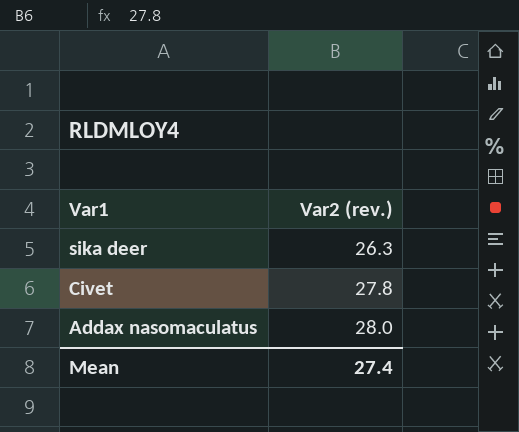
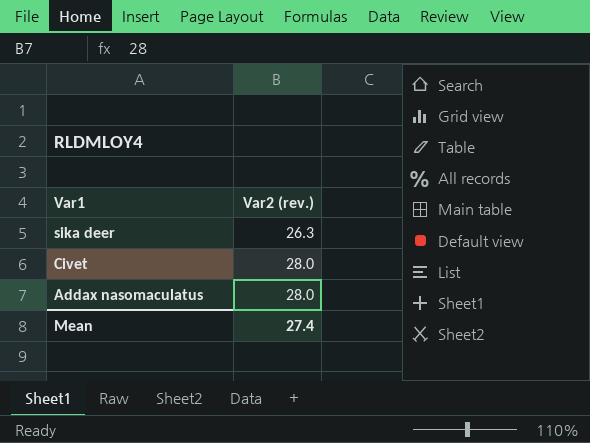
Civet | Var2 (rev.): 27.8 -> 28.0

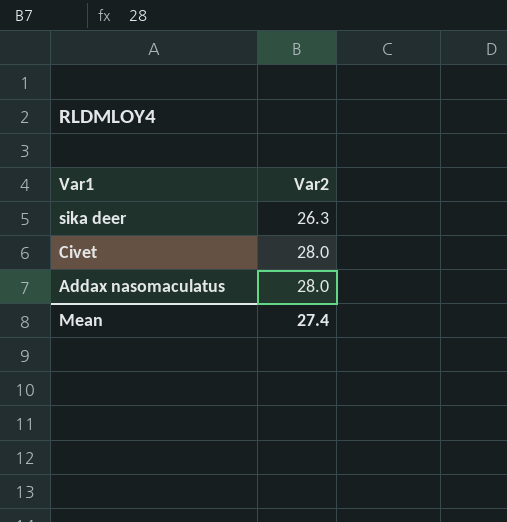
column name: Var2 (rev.) -> Var2

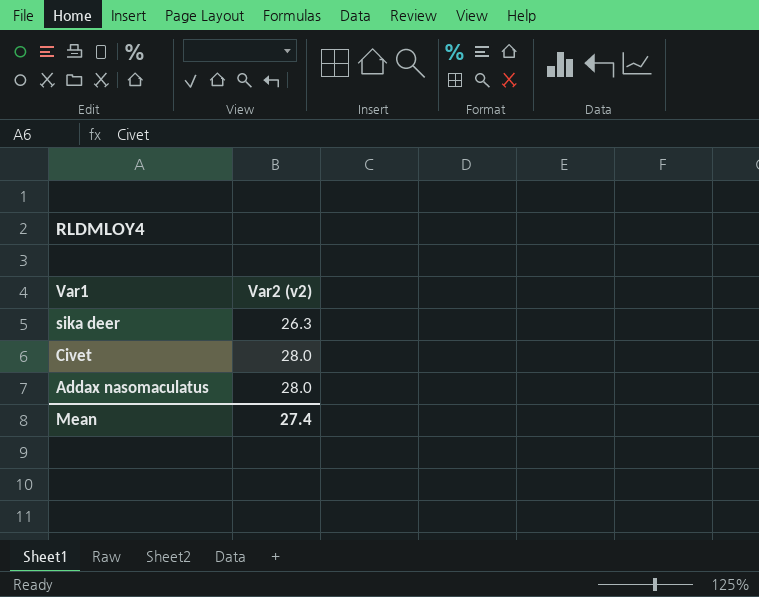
column name: Var2 -> Var2 (v2)

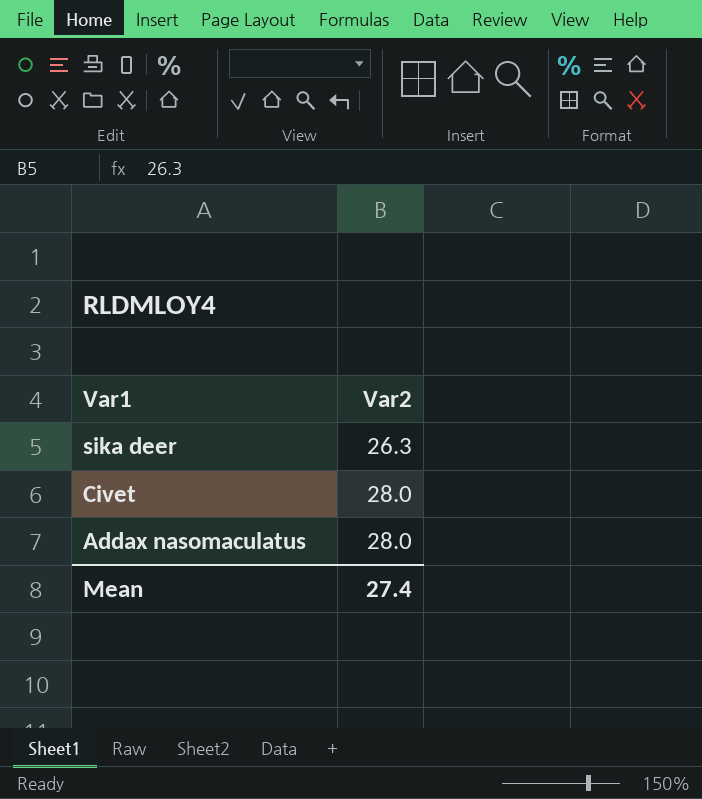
column name: Var2 (v2) -> Var2

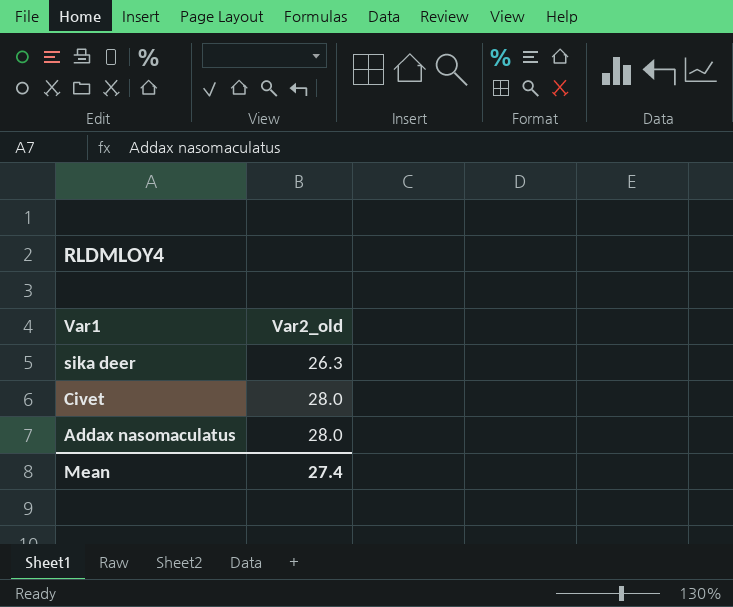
column name: Var2 -> Var2_old

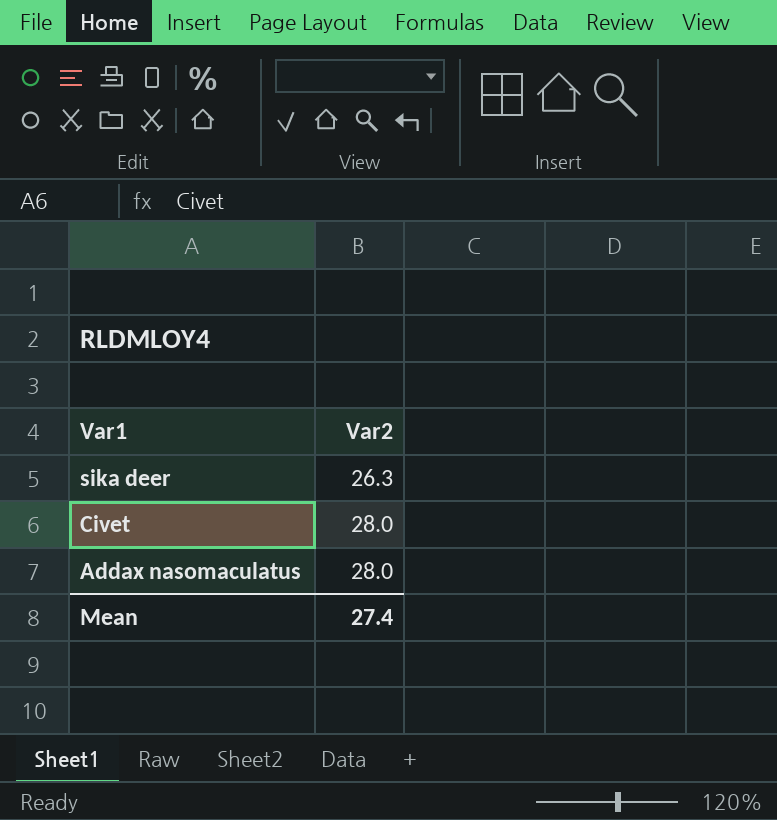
column name: Var2_old -> Var2

